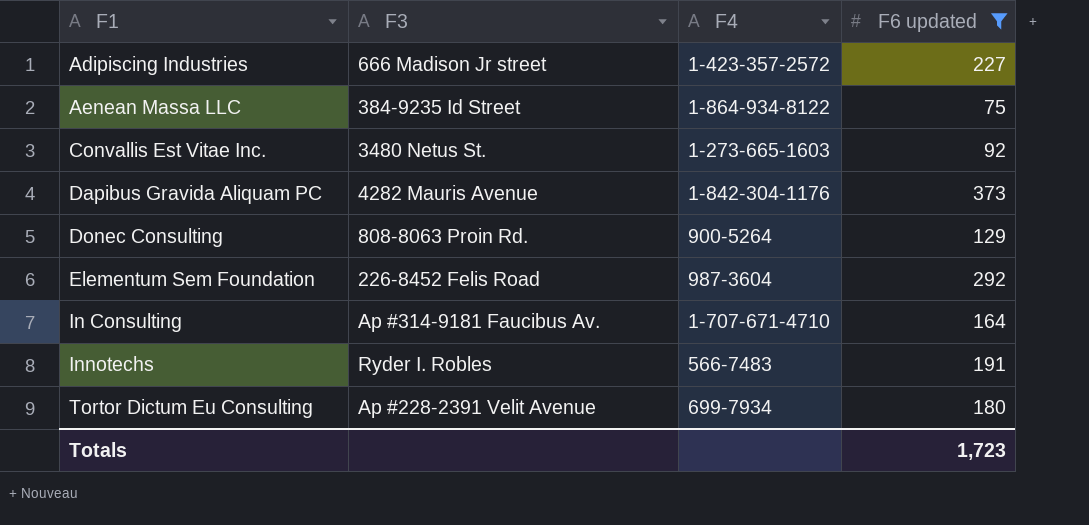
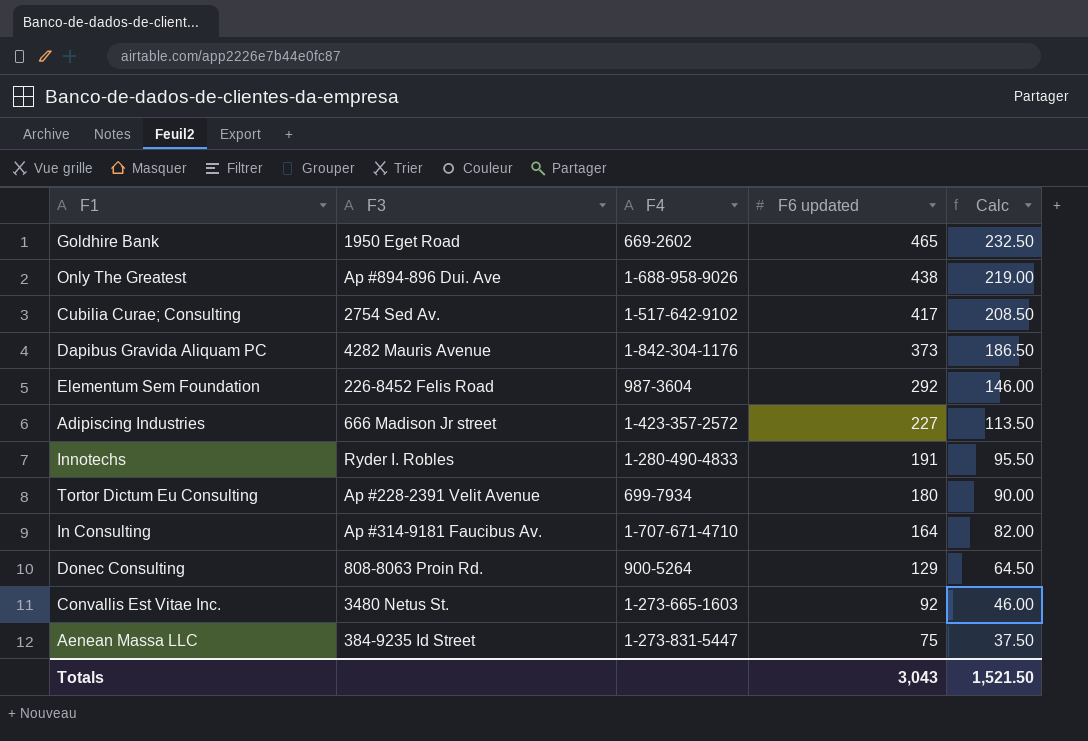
filter: F6 updated <= 373 -> none
row order: F1 ascending -> F6 updated descending
column Calc | formula: none -> [F6 updated] * 0.5
Innotechs | F4: 566-7483 -> 1-280-490-4833
Aenean Massa LLC | F4: 1-864-934-8122 -> 1-273-831-5447
Totals | F6 updated: 1,723 -> 3,043

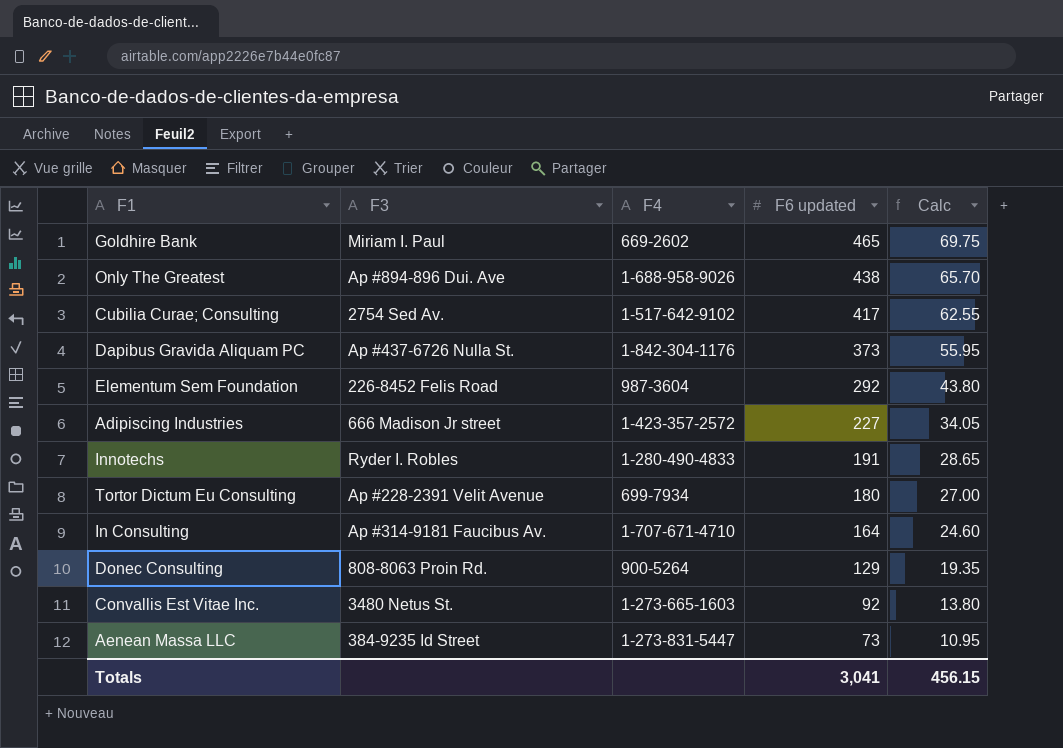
column Calc | formula: [F6 updated] * 0.5 -> [F6 updated] * 0.15
Goldhire Bank | F3: 1950 Eget Road -> Miriam I. Paul
Dapibus Gravida Aliquam PC | F3: 4282 Mauris Avenue -> Ap #437-6726 Nulla St.
Aenean Massa LLC | F6 updated: 75 -> 73
Totals | F6 updated: 3,043 -> 3,041
Totals | Calc: 1,521.50 -> 456.15

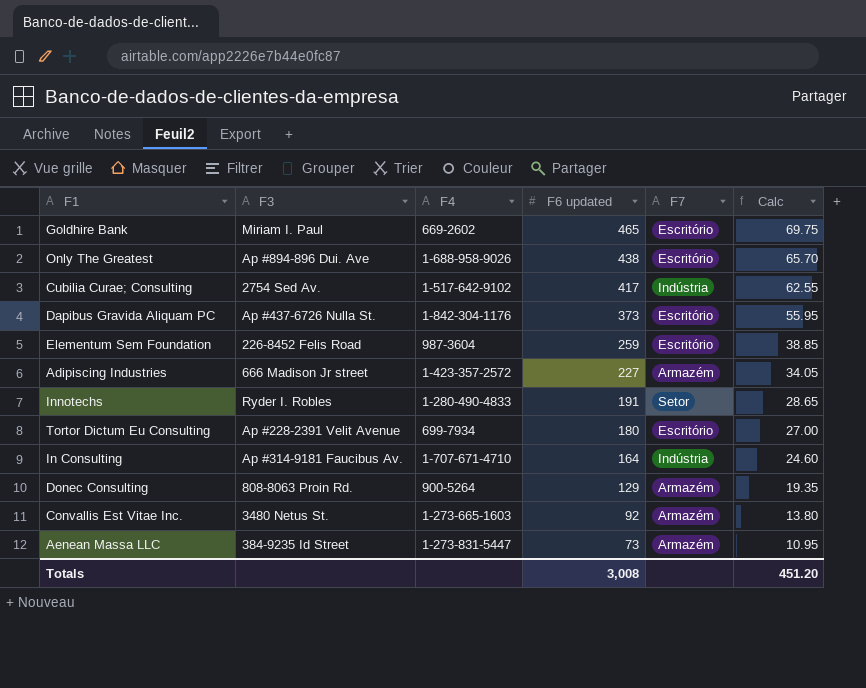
column F7 | position: none -> 5
Elementum Sem Foundation | F6 updated: 292 -> 259
Elementum Sem Foundation | Calc: 43.80 -> 38.85
Totals | F6 updated: 3,041 -> 3,008
Totals | Calc: 456.15 -> 451.20

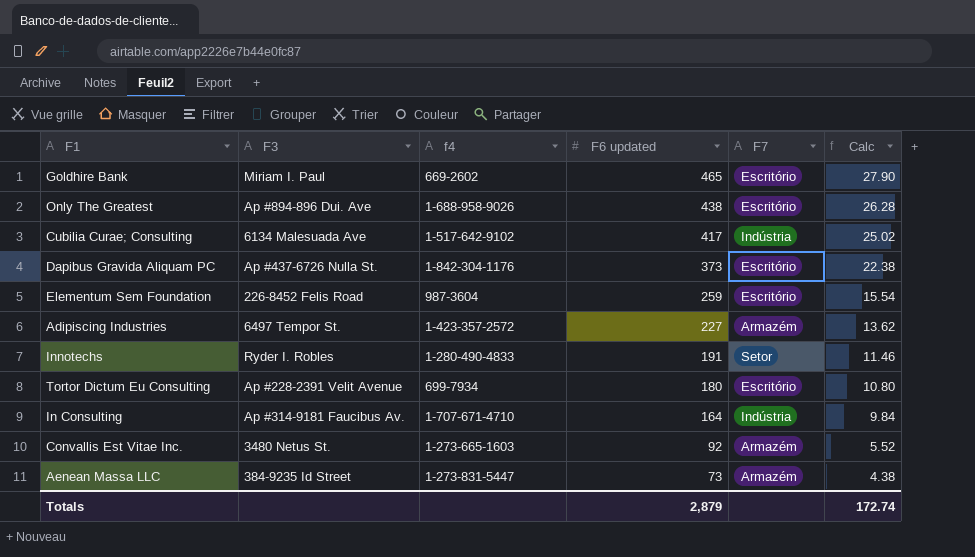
column name: F4 -> f4
column Calc | formula: [F6 updated] * 0.15 -> [F6 updated] * 0.06
row Donec Consulting: 808-8063 Proin Rd. | 900-5264 | 129 | Armazém | 19.35 -> none
Cubilia Curae; Consulting | F3: 2754 Sed Av. -> 6134 Malesuada Ave
Adipiscing Industries | F3: 666 Madison Jr street -> 6497 Tempor St.
Totals | F6 updated: 3,008 -> 2,879
Totals | Calc: 451.20 -> 172.74

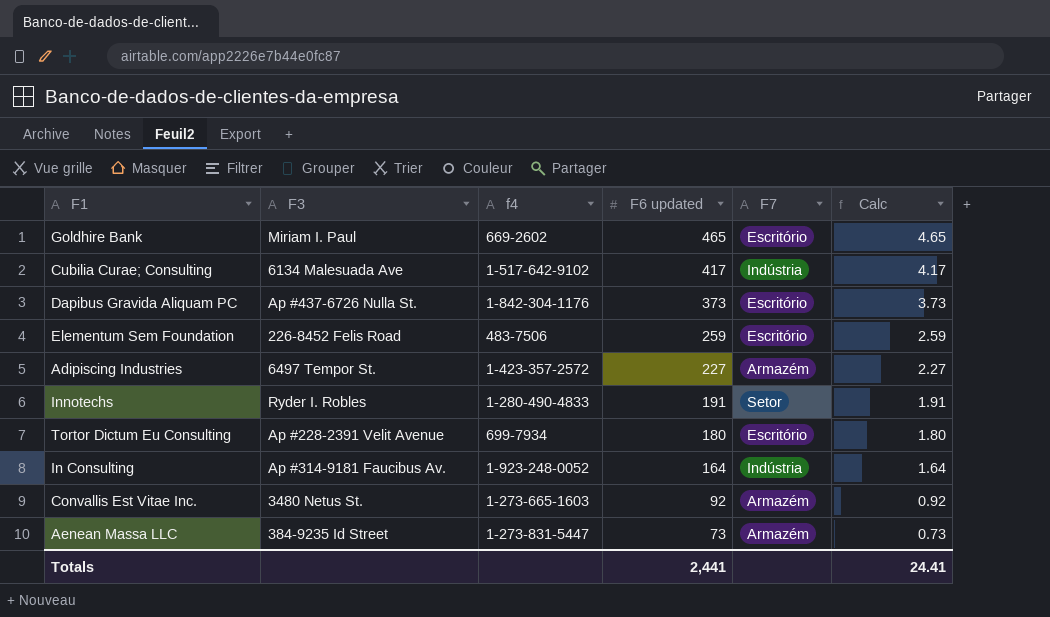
column Calc | formula: [F6 updated] * 0.06 -> [F6 updated] * 0.01
row Only The Greatest: Ap #894-896 Dui. Ave | 1-688-958-9026 | 438 | Escritório | 26.28 -> none
Elementum Sem Foundation | f4: 987-3604 -> 483-7506
In Consulting | f4: 1-707-671-4710 -> 1-923-248-0052
Totals | F6 updated: 2,879 -> 2,441
Totals | Calc: 172.74 -> 24.41

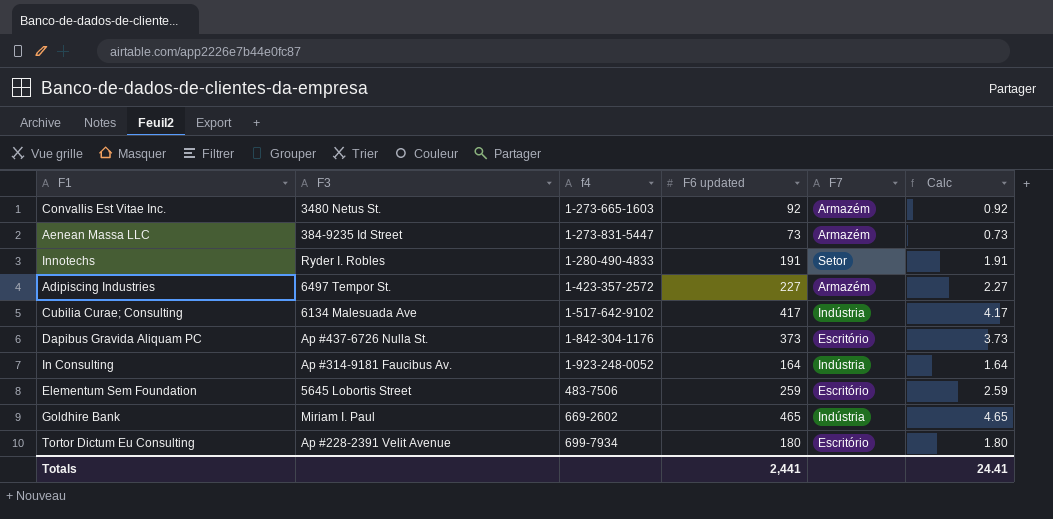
row order: F6 updated descending -> f4 ascending
Elementum Sem Foundation | F3: 226-8452 Felis Road -> 5645 Lobortis Street
Goldhire Bank | F7: Escritório -> Indústria

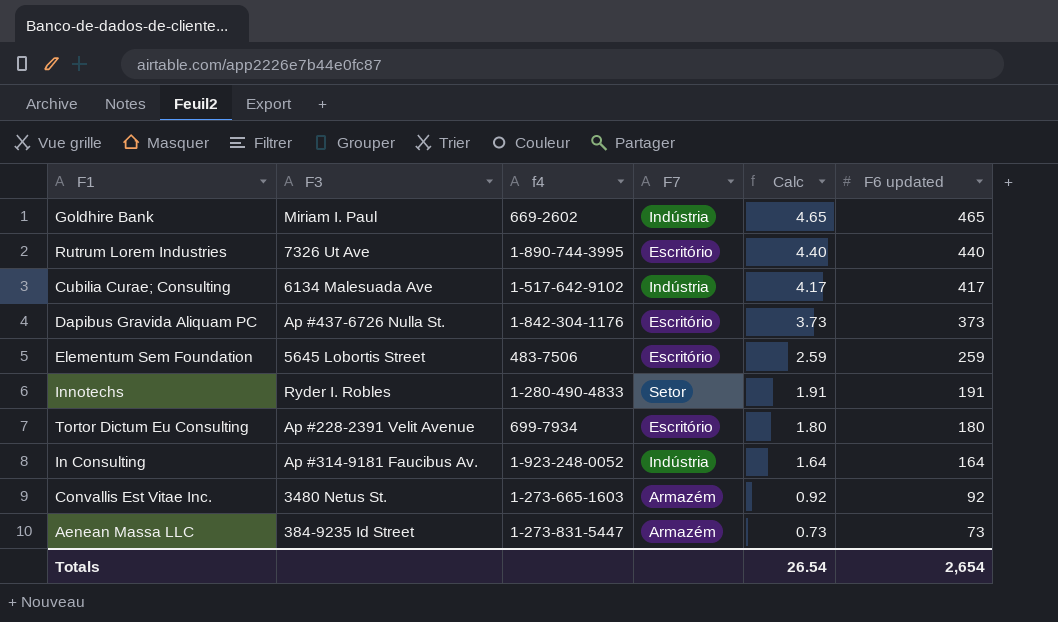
row order: f4 ascending -> Calc descending
column F6 updated | position: 4 -> 6
row Adipiscing Industries: 6497 Tempor St. | 1-423-357-2572 | 227 | Armazém | 2.27 -> none
row Rutrum Lorem Industries: none -> 7326 Ut Ave | 1-890-744-3995 | Escritório | 4.40 | 440
Totals | Calc: 24.41 -> 26.54
Totals | F6 updated: 2,441 -> 2,654

